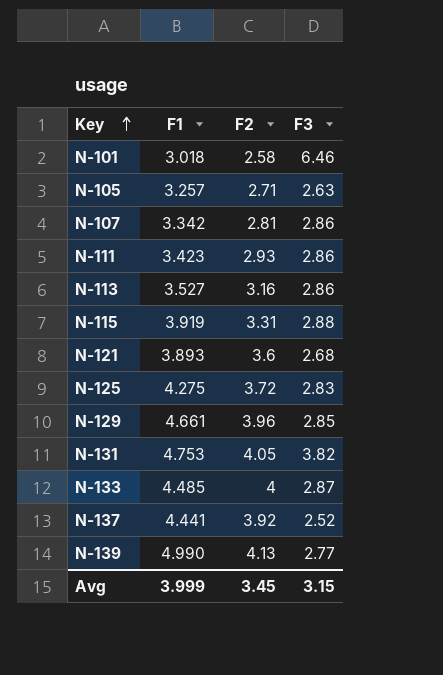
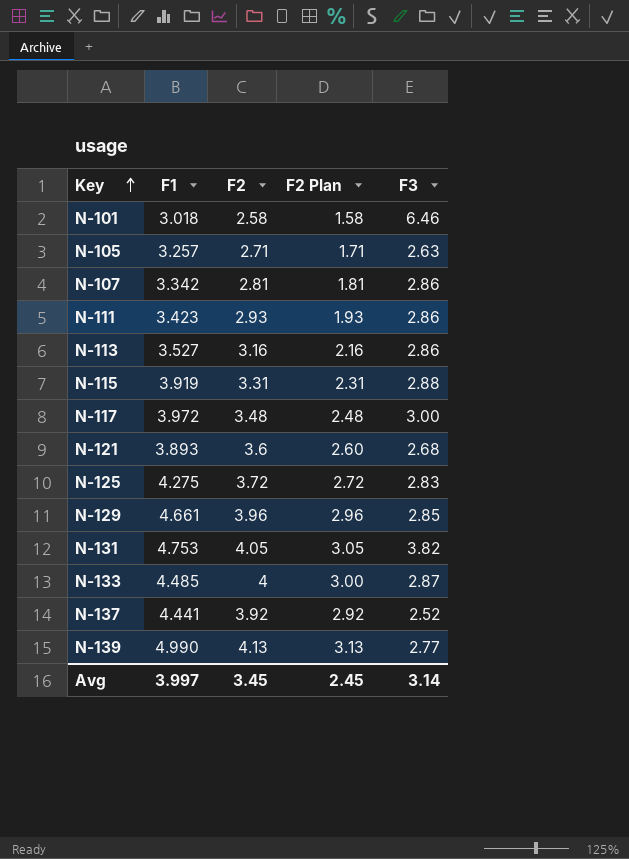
column F2 Plan | formula: none -> [F2] - 1
row N-117: none -> 3.972 | 3.48 | 2.48 | 3.00
Avg | F1: 3.999 -> 3.997
Avg | F3: 3.15 -> 3.14

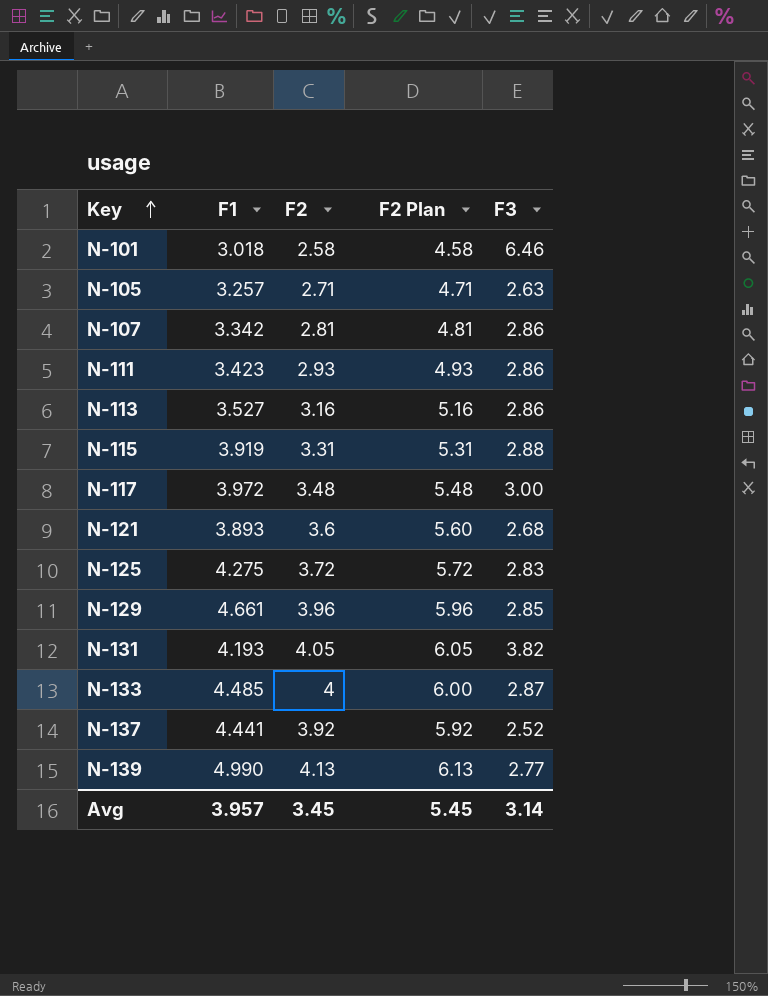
column F2 Plan | formula: [F2] - 1 -> [F2] + 2
N-131 | F1: 4.753 -> 4.193
Avg | F1: 3.997 -> 3.957
Avg | F2 Plan: 2.45 -> 5.45

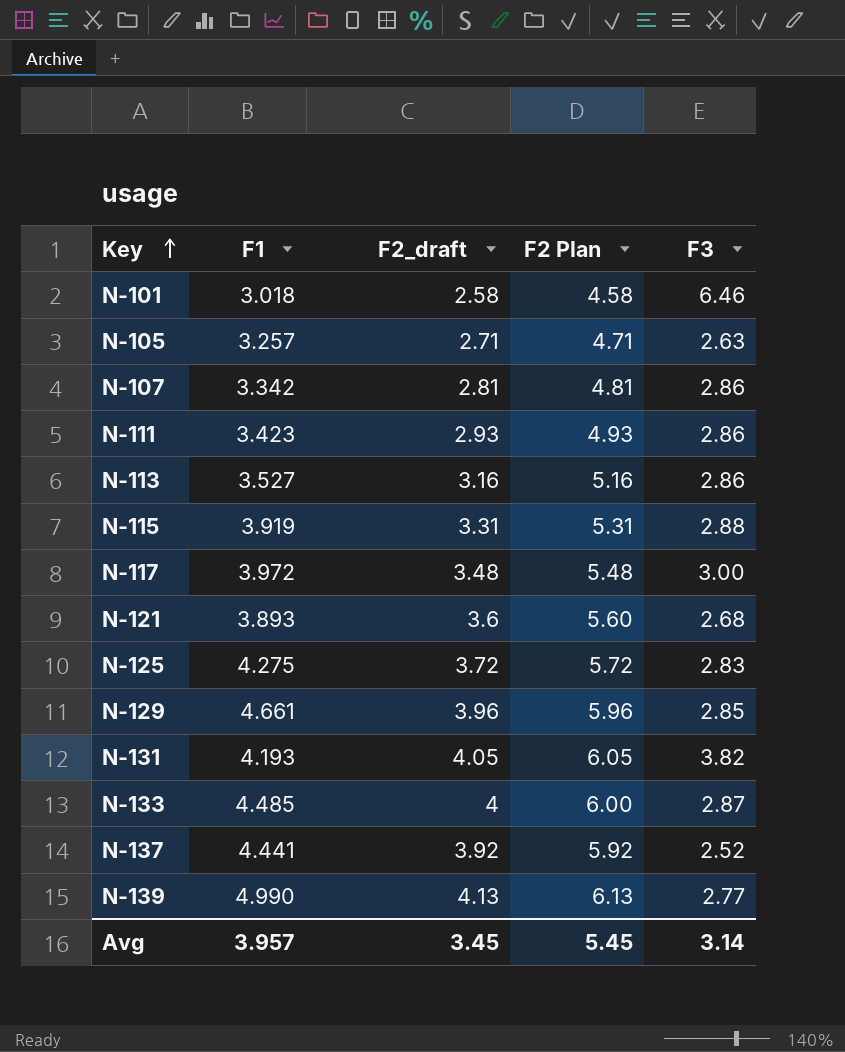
column name: F2 -> F2_draft

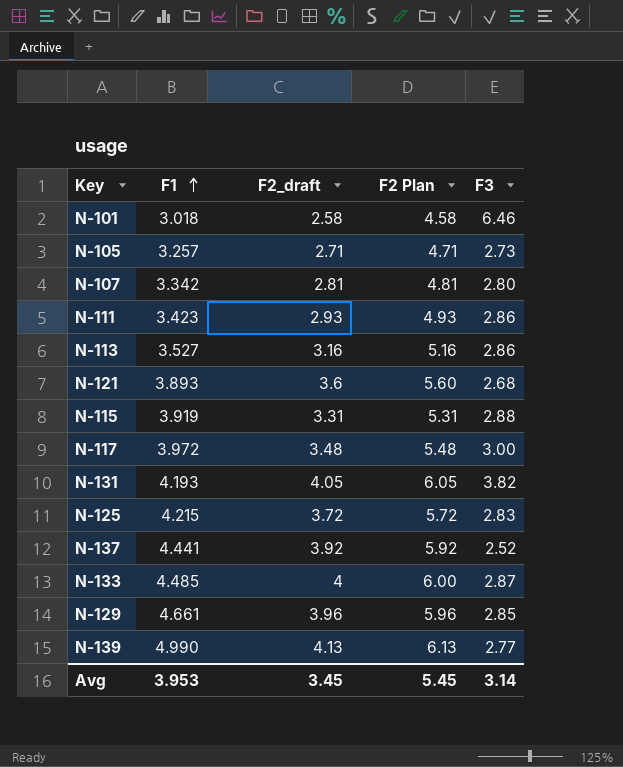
row order: Key ascending -> F1 ascending
N-105 | F3: 2.63 -> 2.73
N-107 | F3: 2.86 -> 2.80
N-125 | F1: 4.275 -> 4.215
Avg | F1: 3.957 -> 3.953

